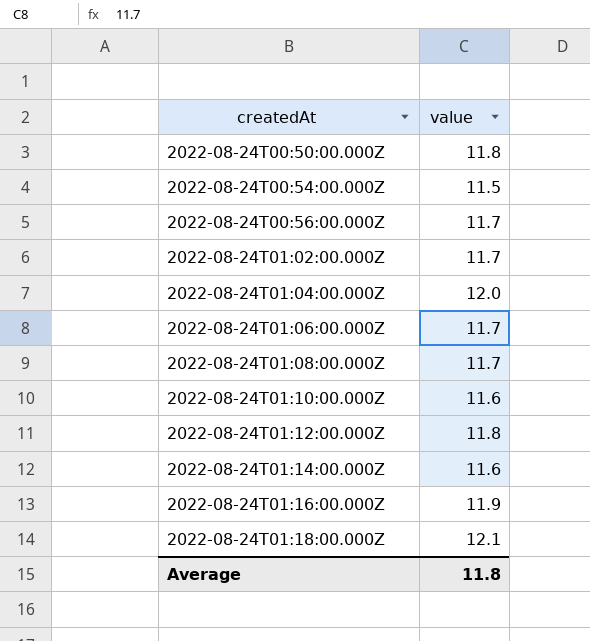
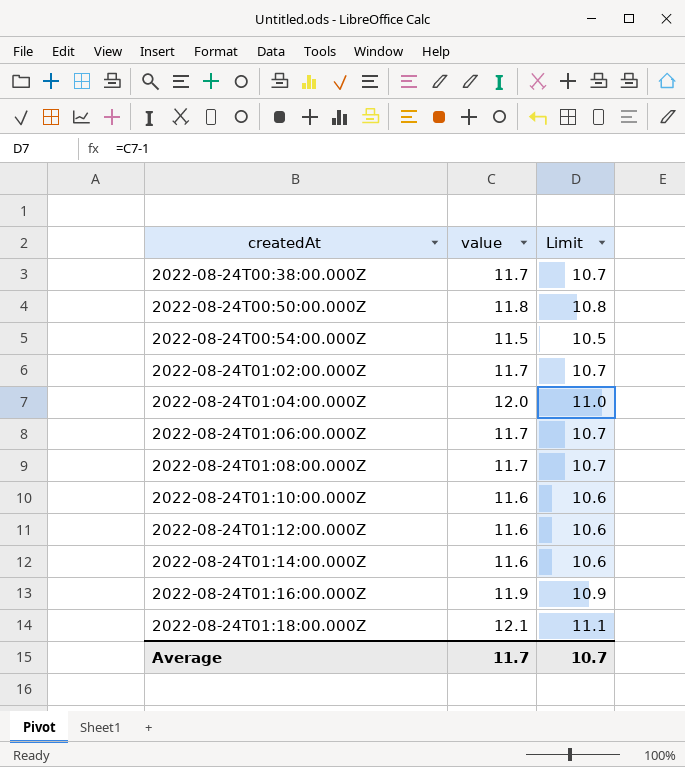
column Limit | formula: none -> [value] - 1
row 2022-08-24T00:56:00.000Z: 11.7 -> none
row 2022-08-24T00:38:00.000Z: none -> 11.7 | 10.7
2022-08-24T01:12:00.000Z | value: 11.8 -> 11.6
Average | value: 11.8 -> 11.7

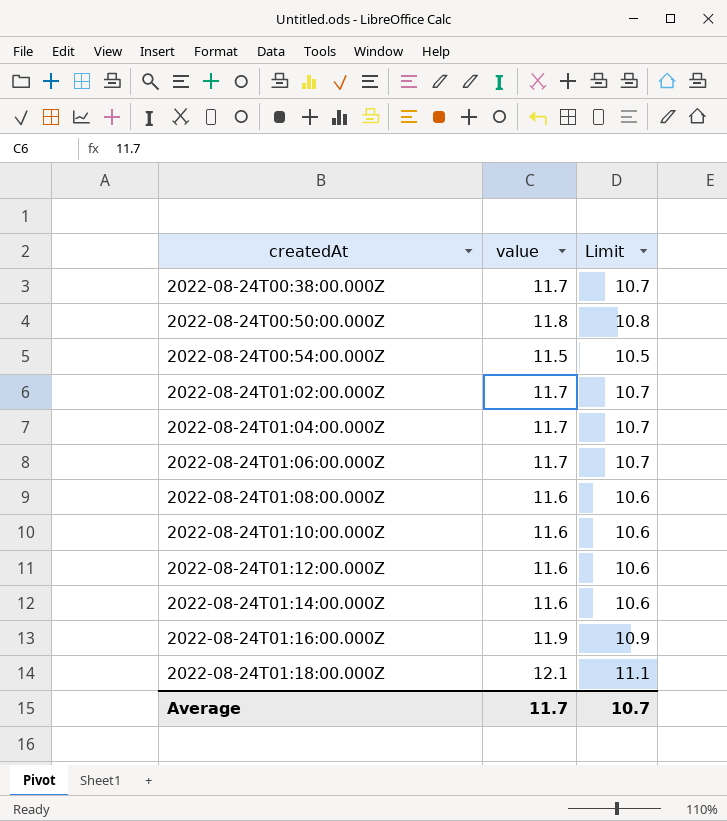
2022-08-24T01:04:00.000Z | value: 12.0 -> 11.7
2022-08-24T01:04:00.000Z | Limit: 11.0 -> 10.7
2022-08-24T01:08:00.000Z | value: 11.7 -> 11.6
2022-08-24T01:08:00.000Z | Limit: 10.7 -> 10.6

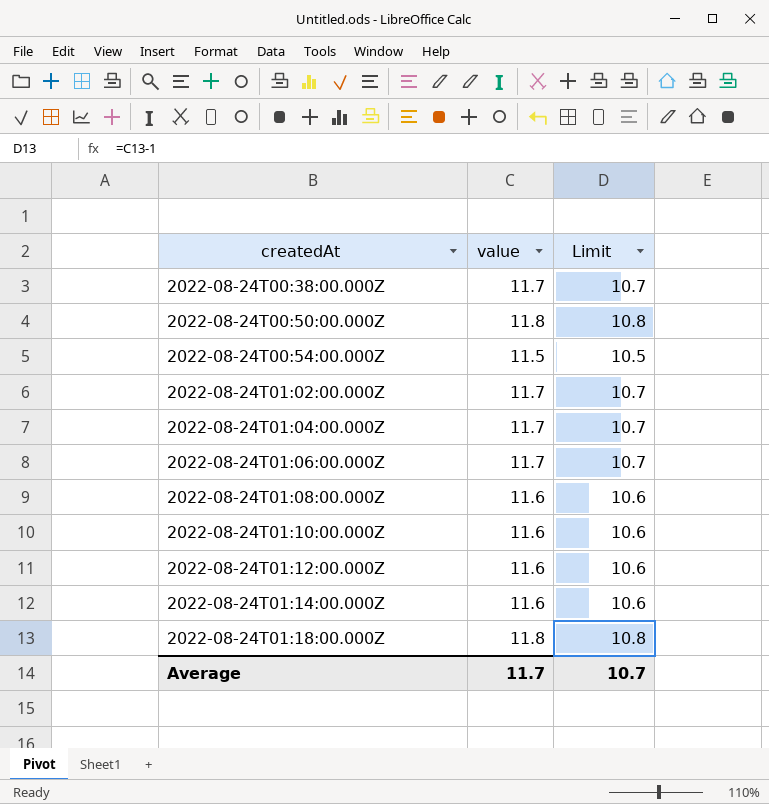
row 2022-08-24T01:16:00.000Z: 11.9 | 10.9 -> none
2022-08-24T01:18:00.000Z | value: 12.1 -> 11.8
2022-08-24T01:18:00.000Z | Limit: 11.1 -> 10.8

